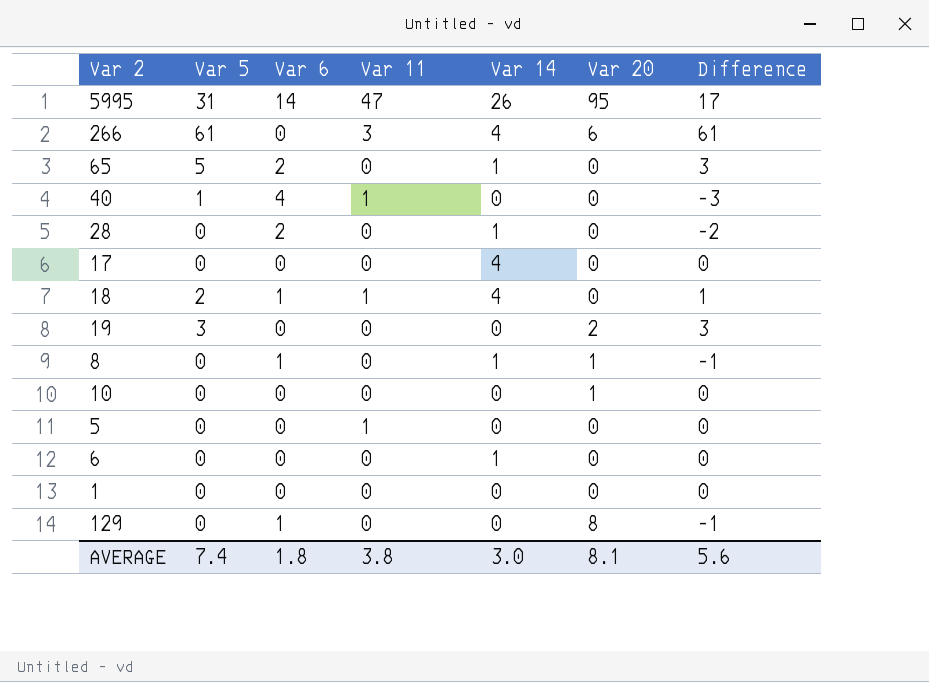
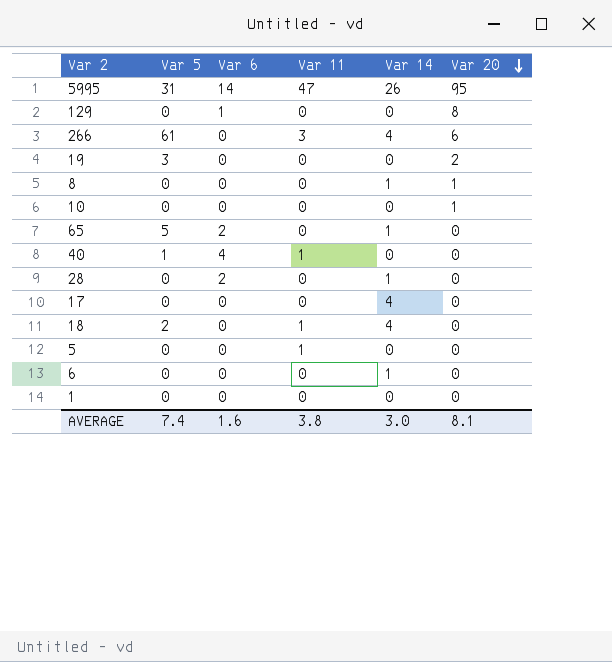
row order: none -> Var 20 descending
column Difference | formula: [Var 5] - [Var 6] -> none
8 | Var 6: 1 -> 0
18 | Var 6: 1 -> 0
AVERAGE | Var 6: 1.8 -> 1.6

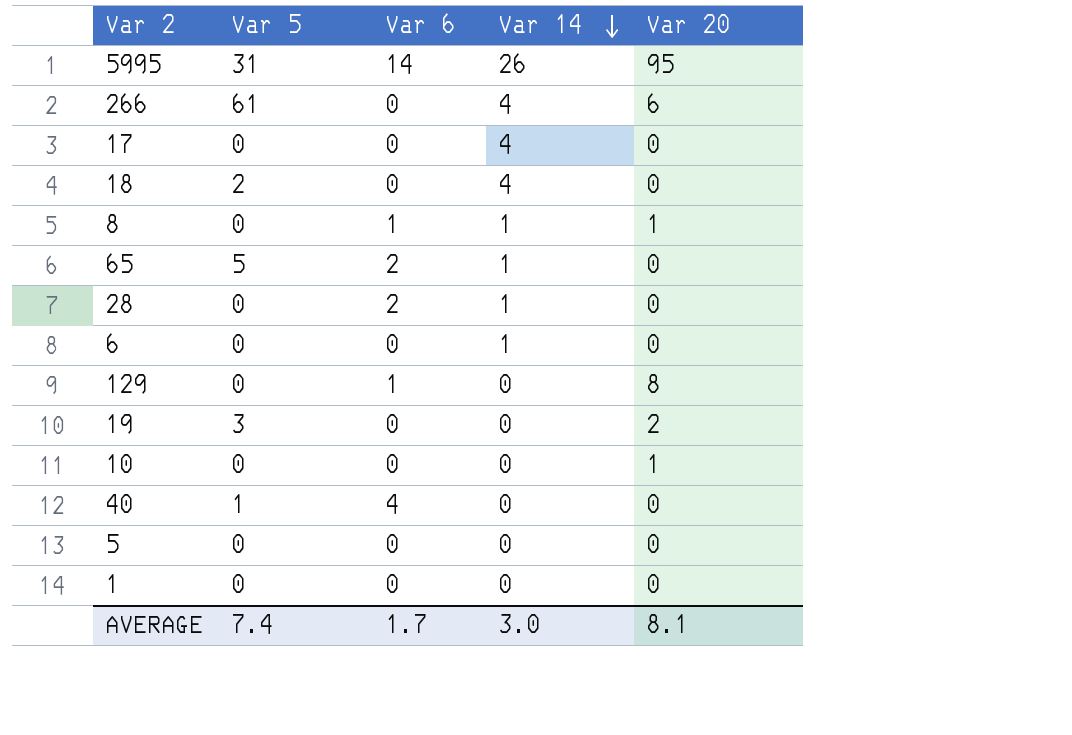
row order: Var 20 descending -> Var 14 descending
column Var 11 | position: 4 -> none
8 | Var 6: 0 -> 1
AVERAGE | Var 6: 1.6 -> 1.7

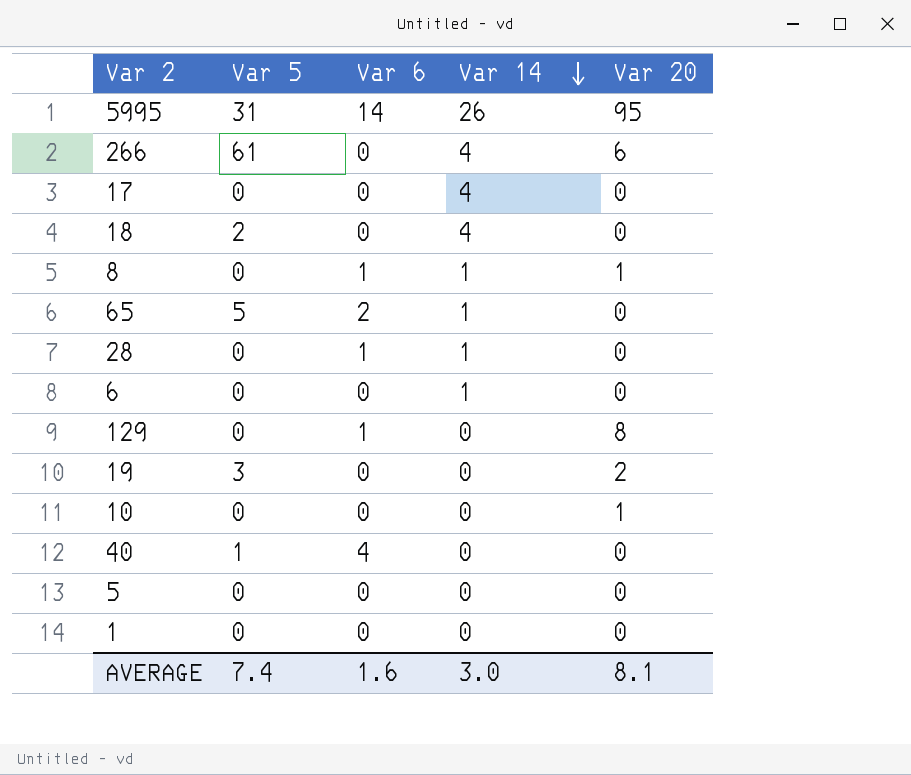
28 | Var 6: 2 -> 1
AVERAGE | Var 6: 1.7 -> 1.6

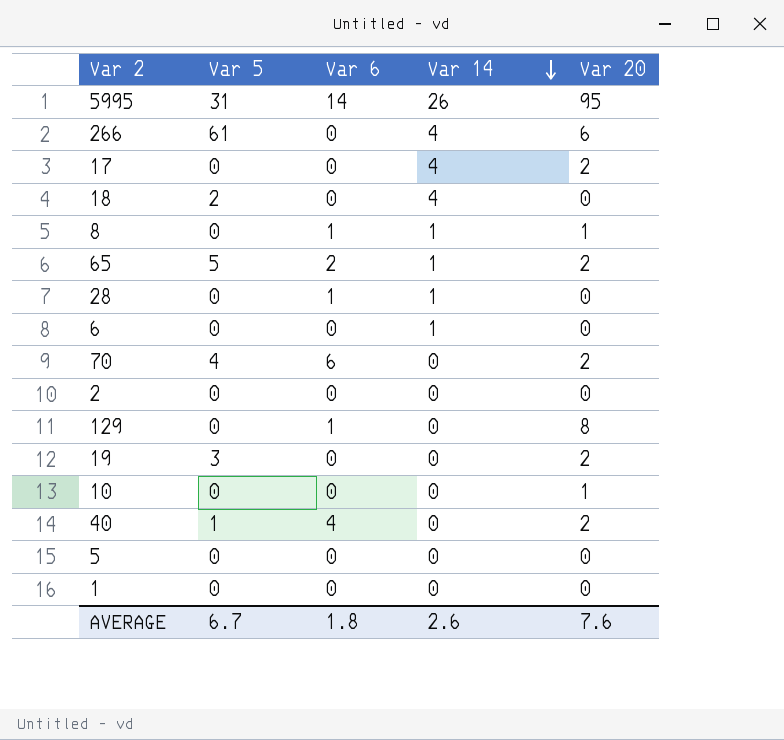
17 | Var 20: 0 -> 2
65 | Var 20: 0 -> 2
row 70: none -> 4 | 6 | 0 | 2
row 2: none -> 0 | 0 | 0 | 0
40 | Var 20: 0 -> 2
AVERAGE | Var 5: 7.4 -> 6.7
AVERAGE | Var 6: 1.6 -> 1.8
AVERAGE | Var 14: 3.0 -> 2.6
AVERAGE | Var 20: 8.1 -> 7.6

